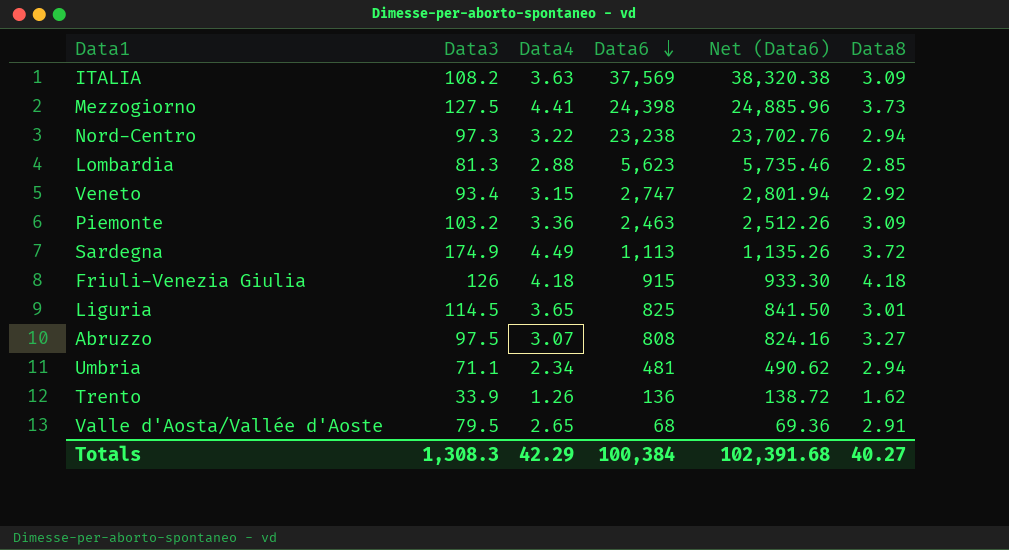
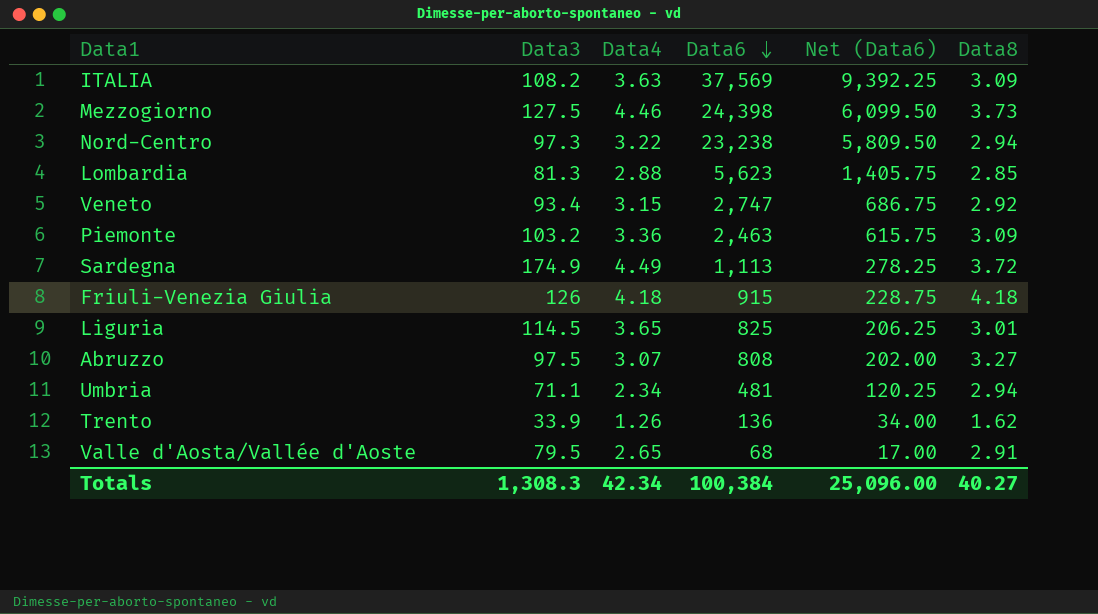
column Net (Data6) | formula: [Data6] * 1.02 -> [Data6] * 0.25
Mezzogiorno | Data4: 4.41 -> 4.46
Totals | Data4: 42.29 -> 42.34
Totals | Net (Data6): 102,391.68 -> 25,096.00

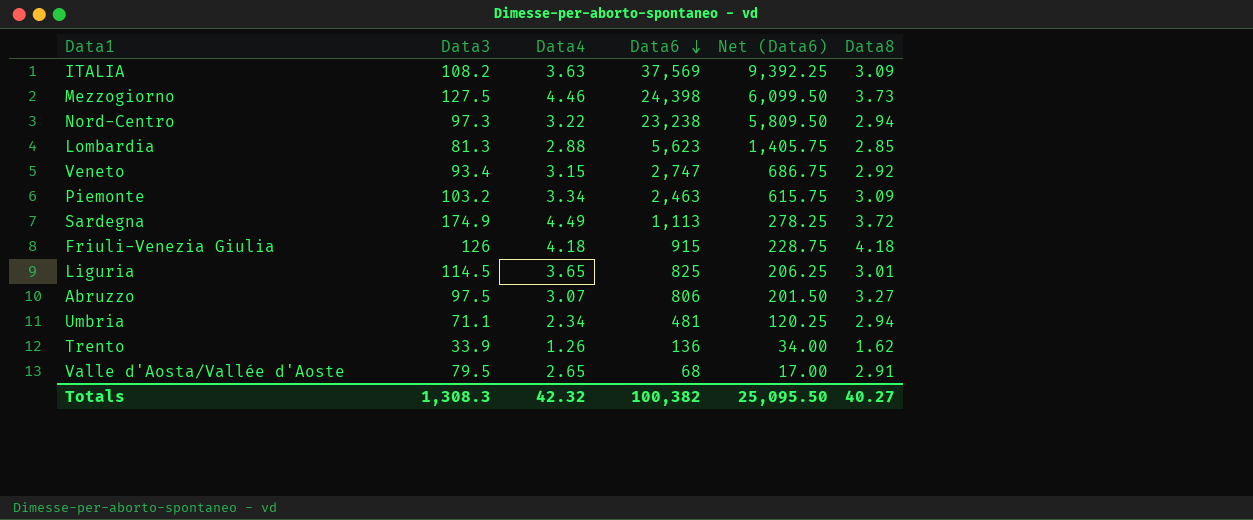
Piemonte | Data4: 3.36 -> 3.34
Abruzzo | Data6: 808 -> 806
Abruzzo | Net (Data6): 202.00 -> 201.50
Totals | Data4: 42.34 -> 42.32
Totals | Data6: 100,384 -> 100,382
Totals | Net (Data6): 25,096.00 -> 25,095.50

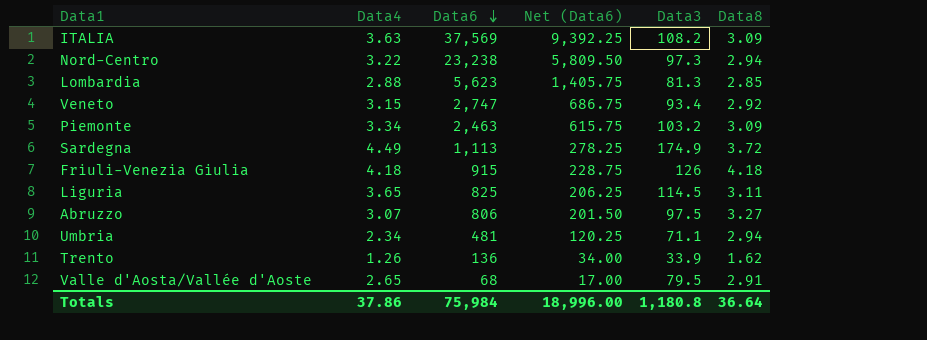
column Data3 | position: 2 -> 5
row Mezzogiorno: 127.5 | 4.46 | 24,398 | 6,099.50 | 3.73 -> none
Liguria | Data8: 3.01 -> 3.11
Totals | Data4: 42.32 -> 37.86
Totals | Data6: 100,382 -> 75,984
Totals | Net (Data6): 25,095.50 -> 18,996.00
Totals | Data3: 1,308.3 -> 1,180.8
Totals | Data8: 40.27 -> 36.64

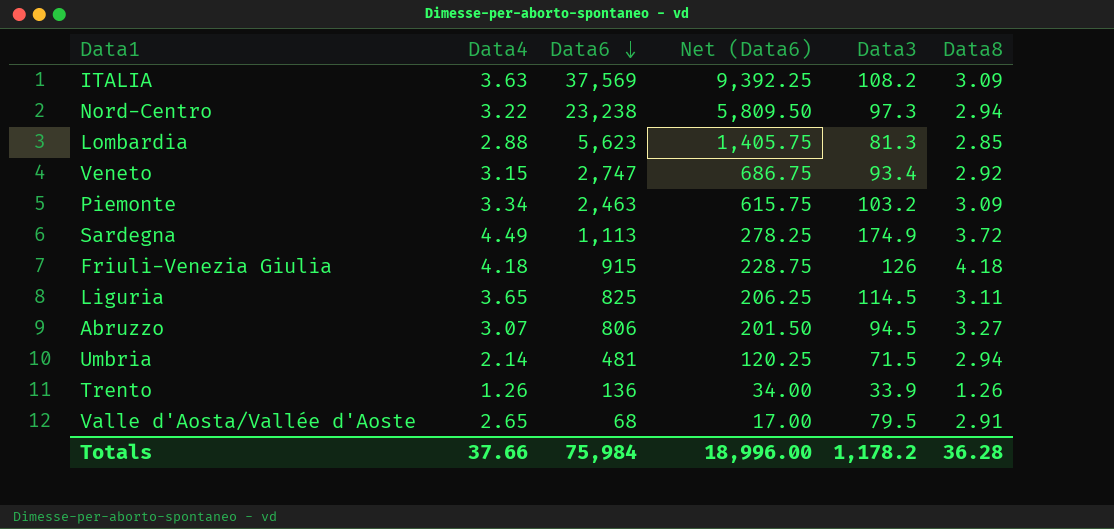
Abruzzo | Data3: 97.5 -> 94.5
Umbria | Data4: 2.34 -> 2.14
Umbria | Data3: 71.1 -> 71.5
Trento | Data8: 1.62 -> 1.26
Totals | Data4: 37.86 -> 37.66
Totals | Data3: 1,180.8 -> 1,178.2
Totals | Data8: 36.64 -> 36.28

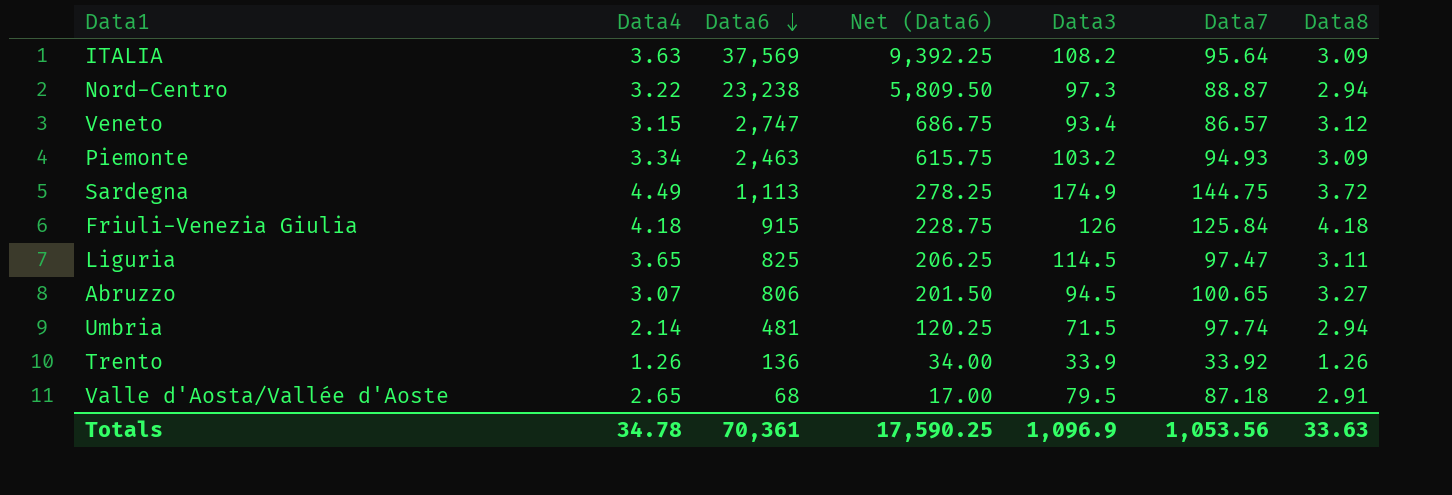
column Data7 | position: none -> 6
row Lombardia: 2.88 | 5,623 | 1,405.75 | 81.3 | 2.85 -> none
Veneto | Data8: 2.92 -> 3.12
Totals | Data4: 37.66 -> 34.78
Totals | Data6: 75,984 -> 70,361
Totals | Net (Data6): 18,996.00 -> 17,590.25
Totals | Data3: 1,178.2 -> 1,096.9
Totals | Data8: 36.28 -> 33.63

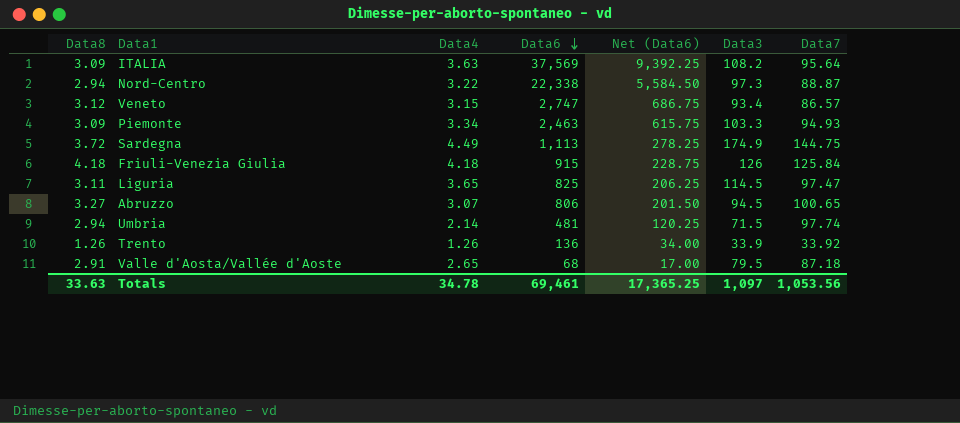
column Data8 | position: 7 -> 1
Nord-Centro | Data6: 23,238 -> 22,338
Nord-Centro | Net (Data6): 5,809.50 -> 5,584.50
Piemonte | Data3: 103.2 -> 103.3
Totals | Data6: 70,361 -> 69,461
Totals | Net (Data6): 17,590.25 -> 17,365.25
Totals | Data3: 1,096.9 -> 1,097

